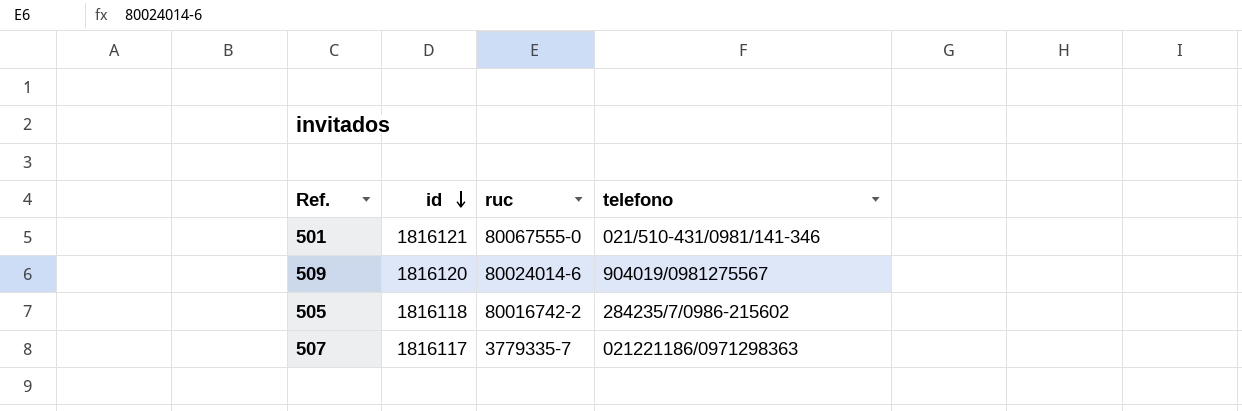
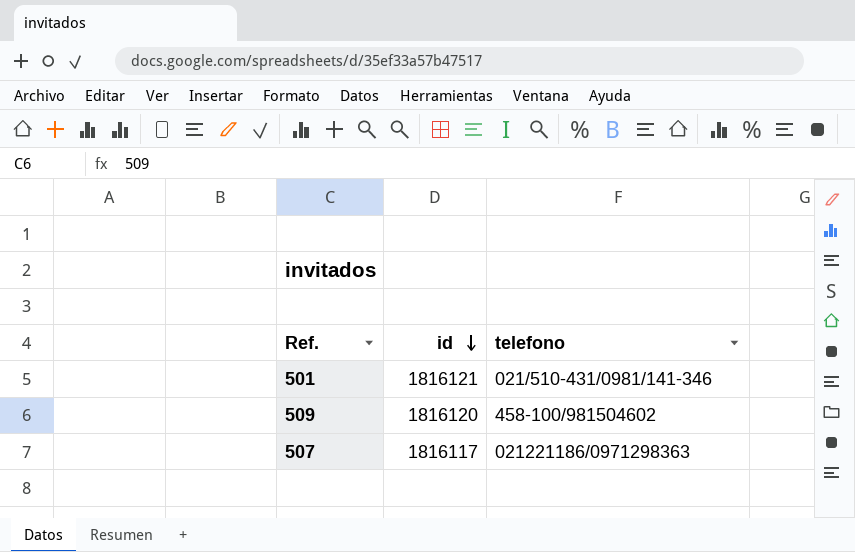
column ruc | position: 3 -> none
row 505: 1816118 | 80016742-2 | 284235/7/0986-215602 -> none
509 | telefono: 904019/0981275567 -> 458-100/981504602

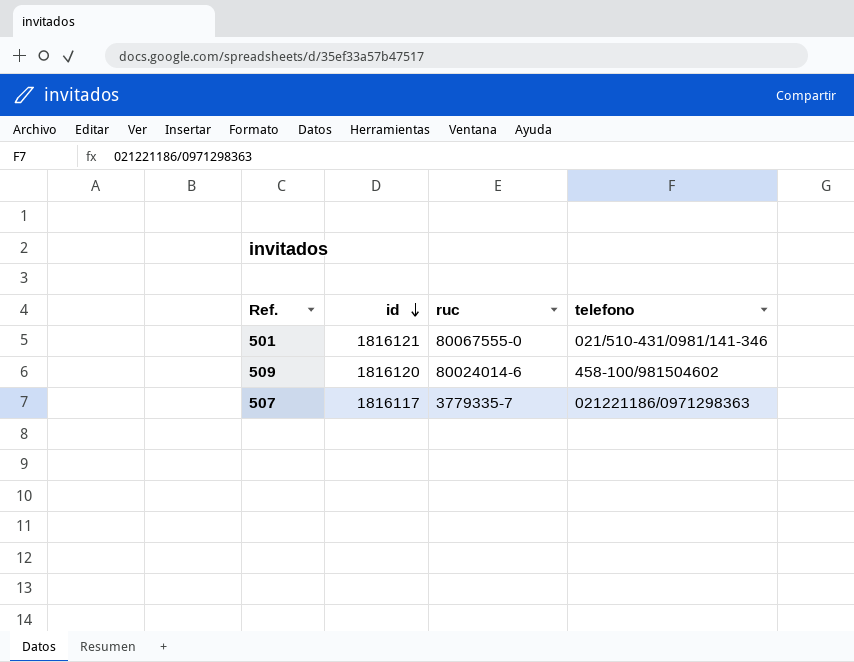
column ruc | position: none -> 3

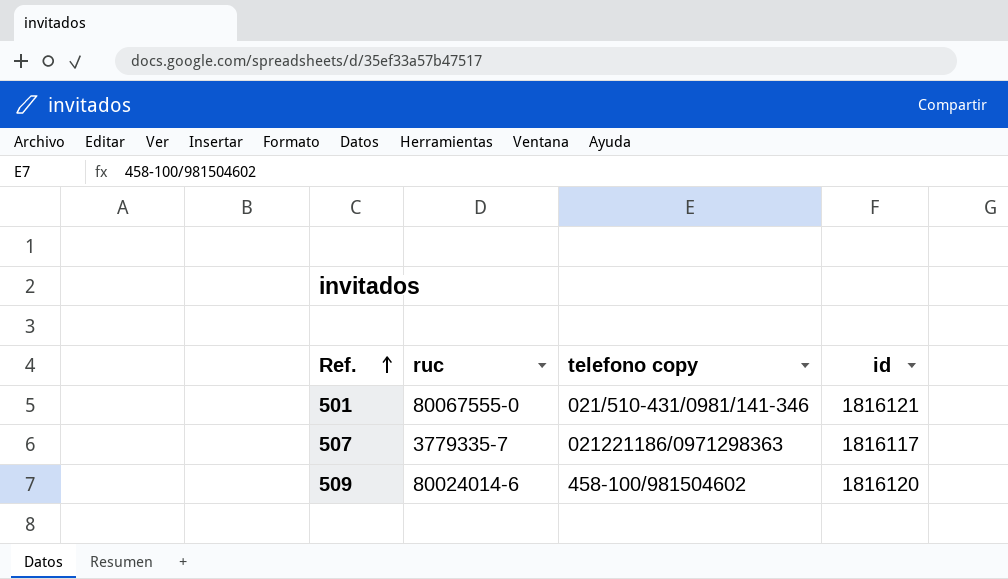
row order: id descending -> Ref. ascending
column name: telefono -> telefono copy
column id | position: 2 -> 4

